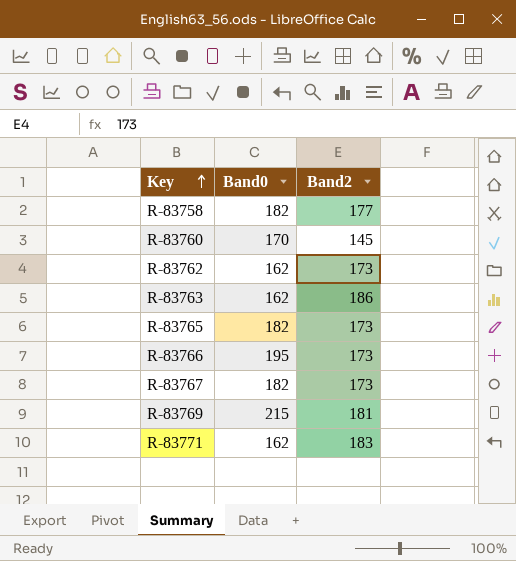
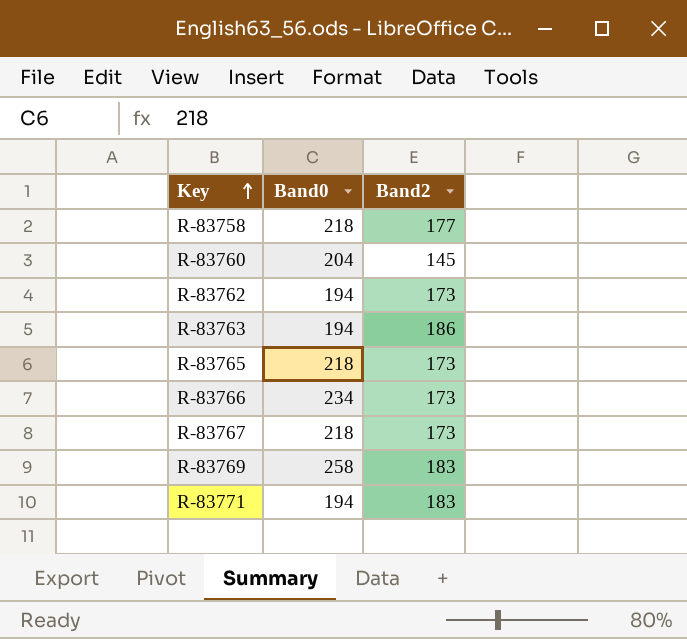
R-83758 | Band0: 182 -> 218
R-83760 | Band0: 170 -> 204
R-83762 | Band0: 162 -> 194
R-83763 | Band0: 162 -> 194
R-83765 | Band0: 182 -> 218
R-83766 | Band0: 195 -> 234
R-83767 | Band0: 182 -> 218
R-83769 | Band0: 215 -> 258
R-83769 | Band2: 181 -> 183
R-83771 | Band0: 162 -> 194

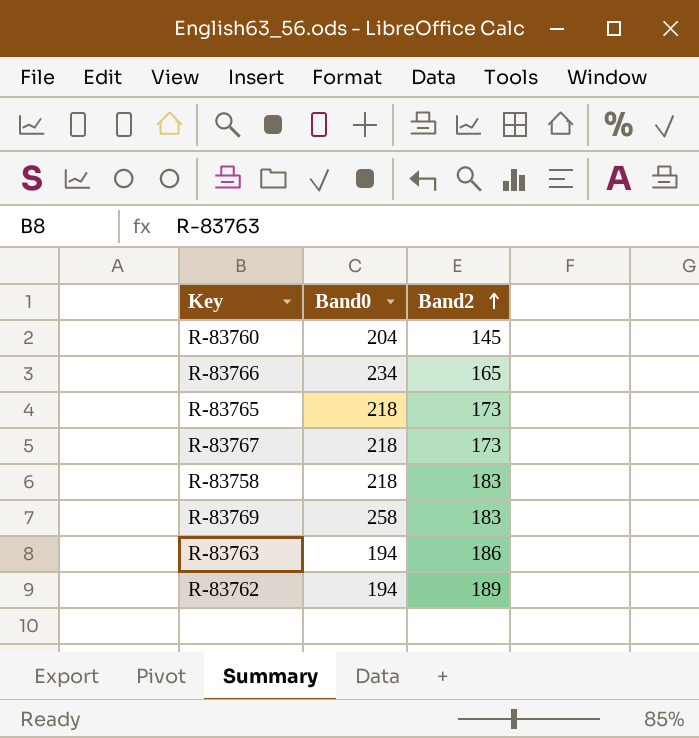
row order: Key ascending -> Band2 ascending
row R-83771: 194 | 183 -> none
R-83766 | Band2: 173 -> 165
R-83758 | Band2: 177 -> 183
R-83762 | Band2: 173 -> 189

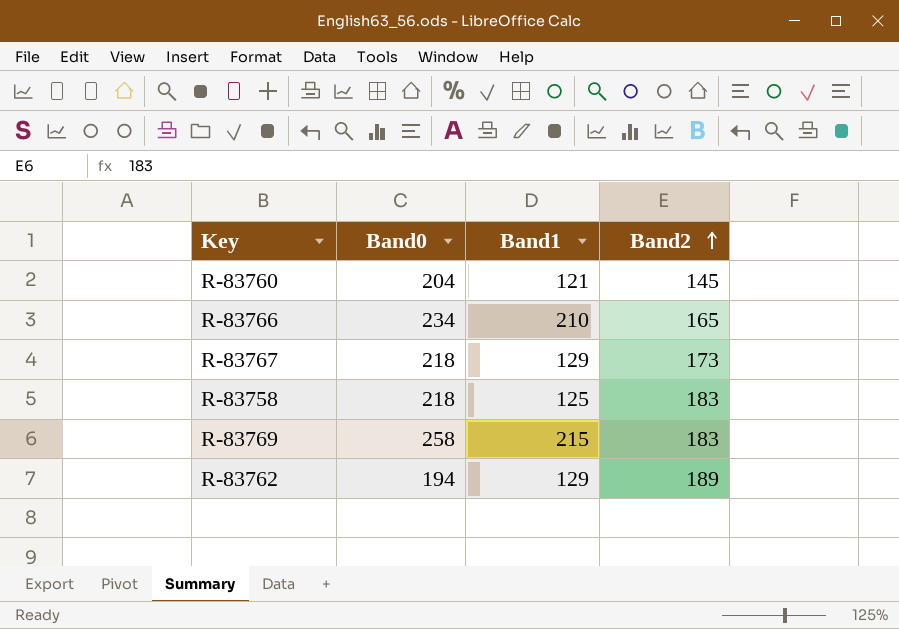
column Band1 | position: none -> 3
row R-83765: 218 | 173 -> none
row R-83763: 194 | 186 -> none

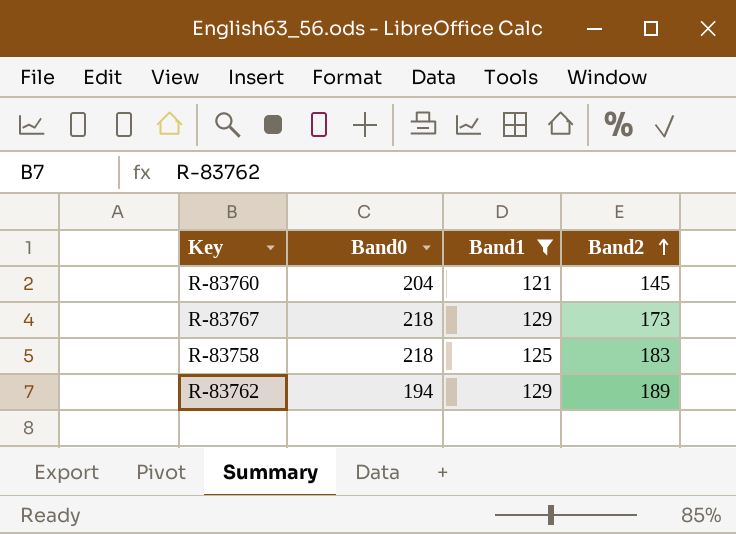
filter: none -> Band1 <= 129

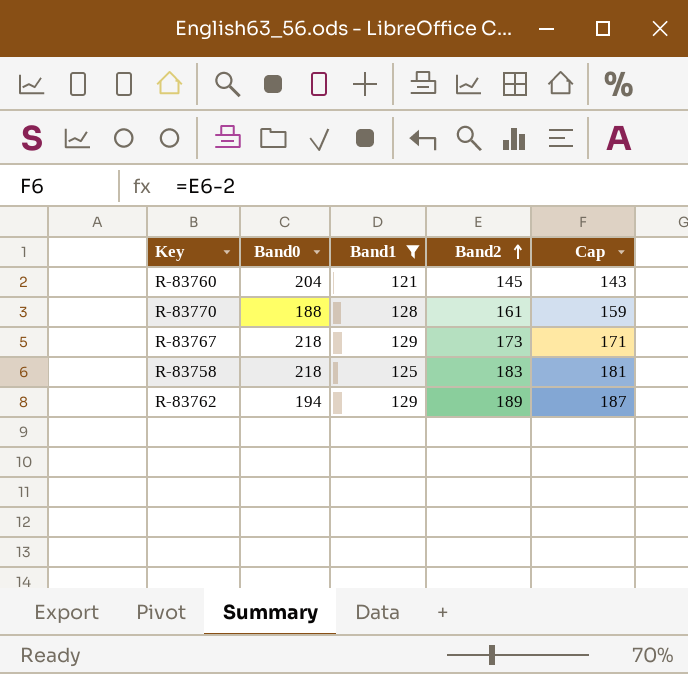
column Cap | formula: none -> [Band2] - 2
row R-83770: none -> 188 | 128 | 161 | 159

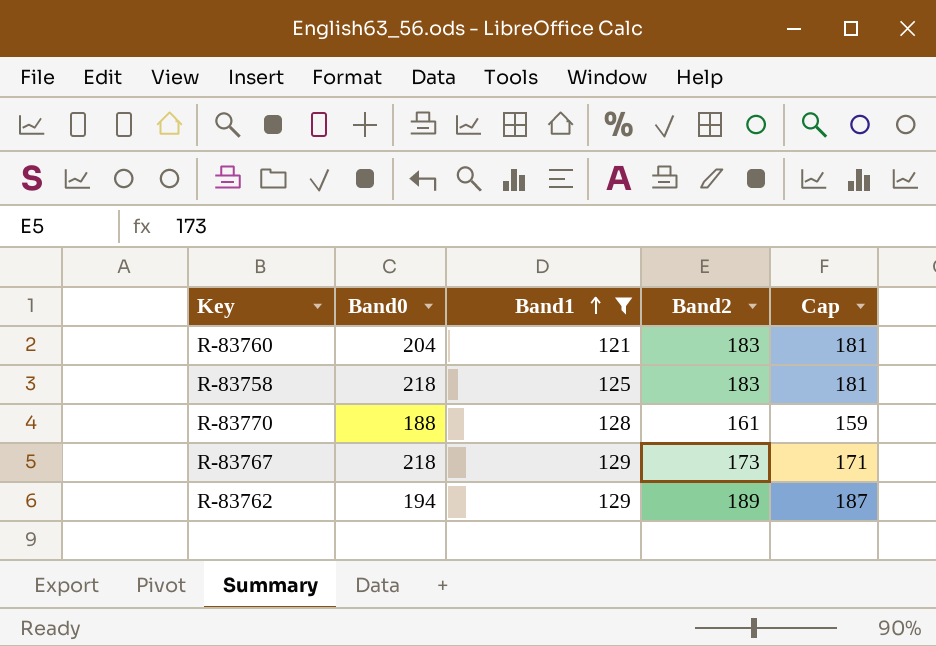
row order: Band2 ascending -> Band1 ascending
R-83760 | Band2: 145 -> 183
R-83760 | Cap: 143 -> 181

